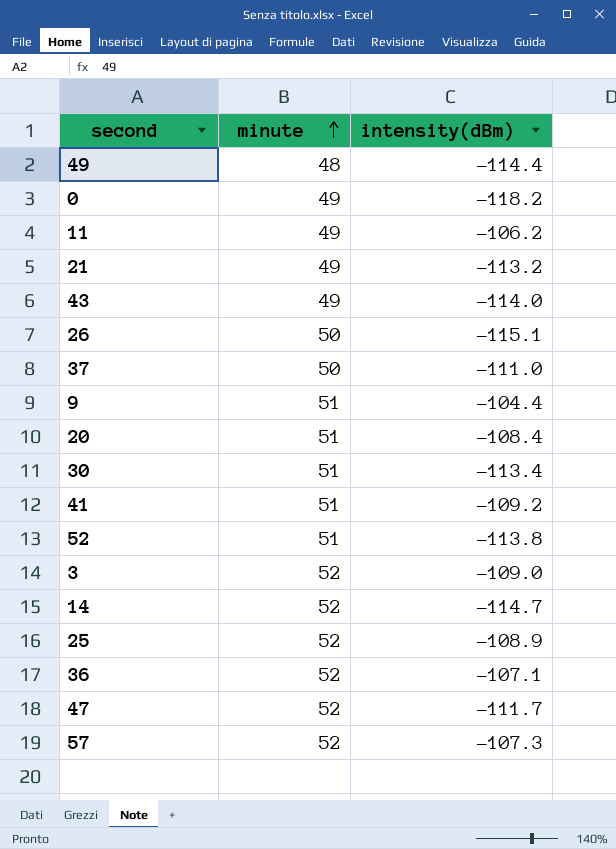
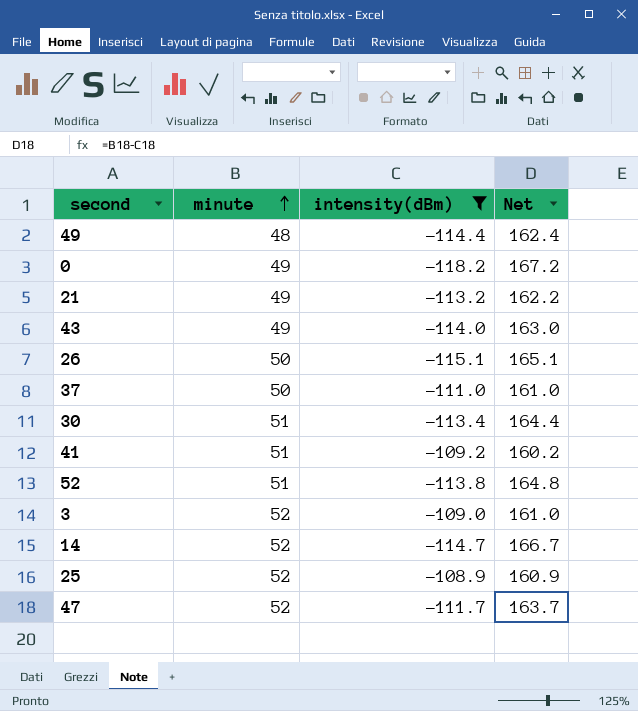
filter: none -> intensity(dBm) <= -108.9
column Net | formula: none -> [minute] - [intensity(dBm)]

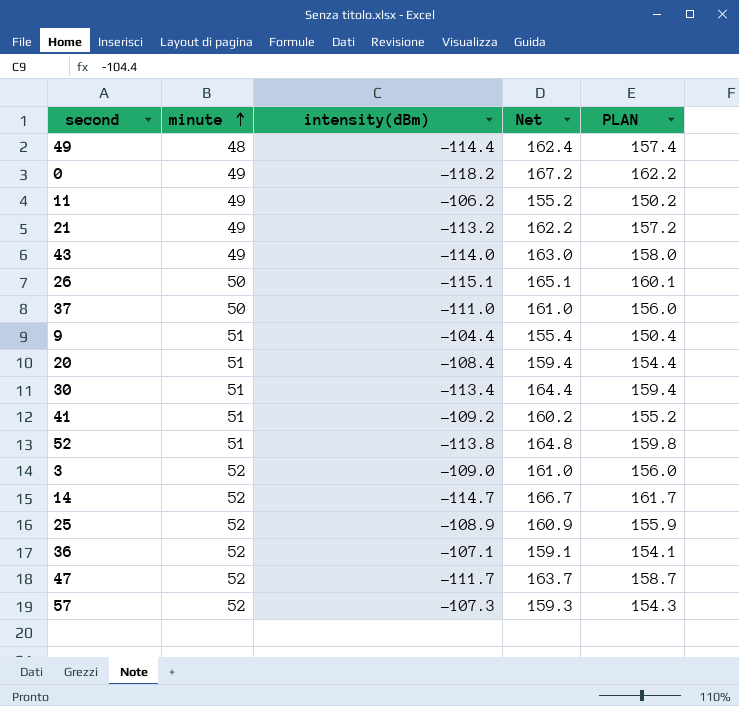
filter: intensity(dBm) <= -108.9 -> none
column PLAN | formula: none -> [Net] - 5

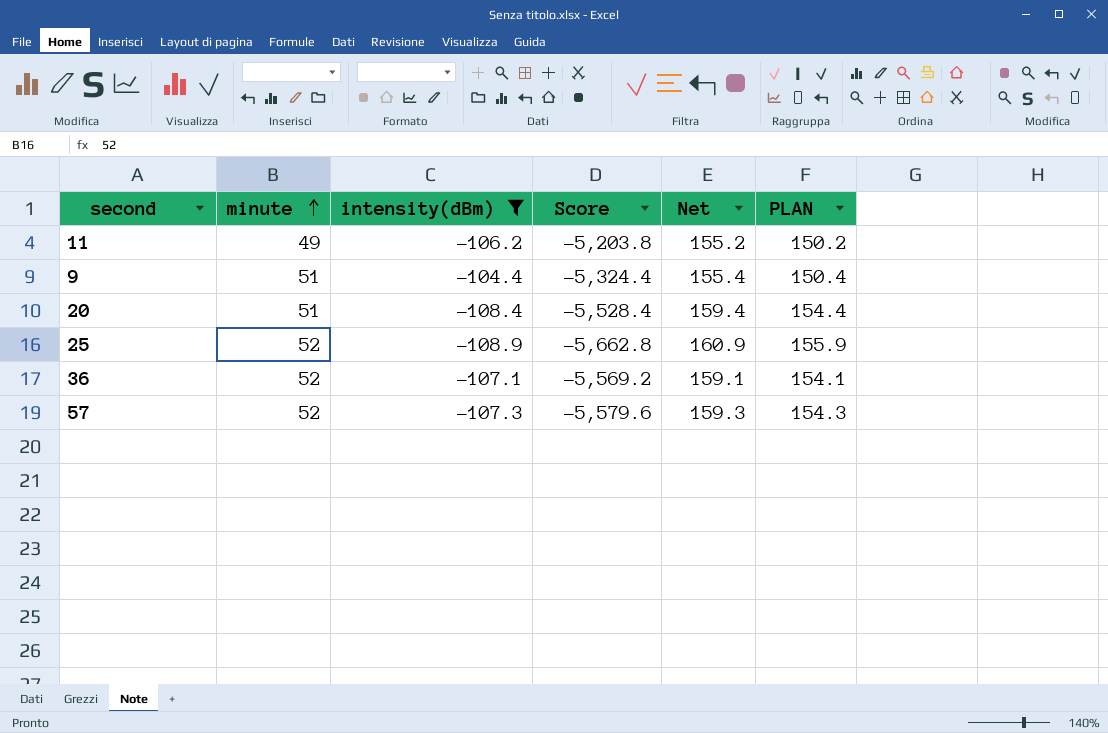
filter: none -> intensity(dBm) >= -108.9
column Score | formula: none -> [minute] * [intensity(dBm)]

